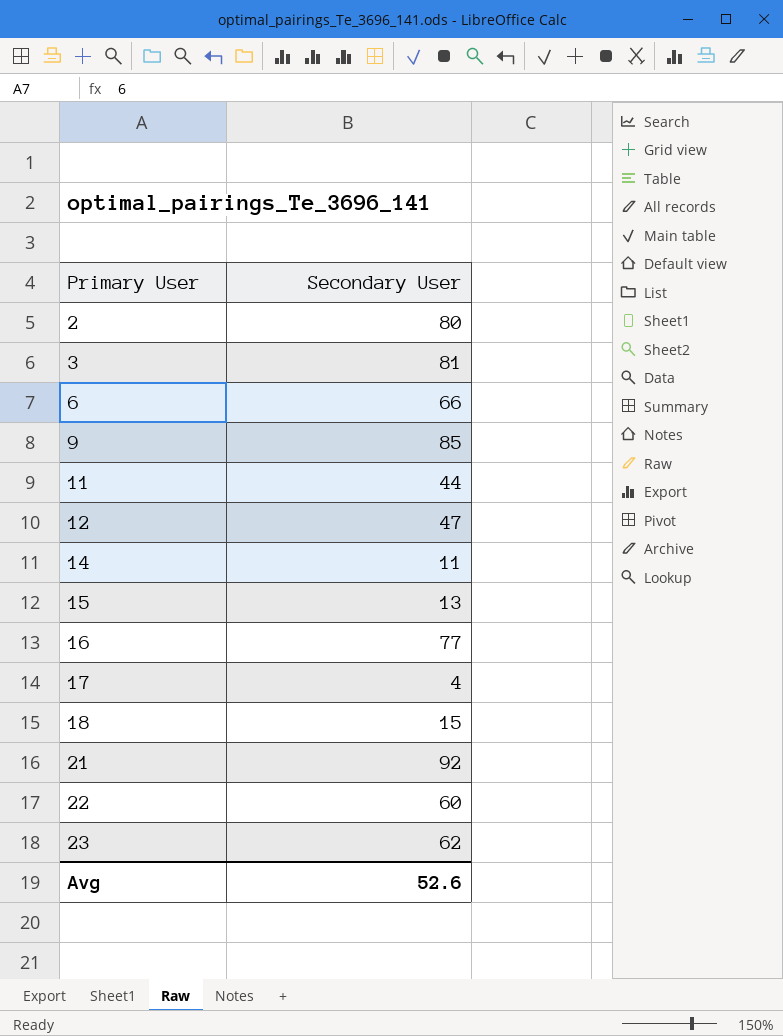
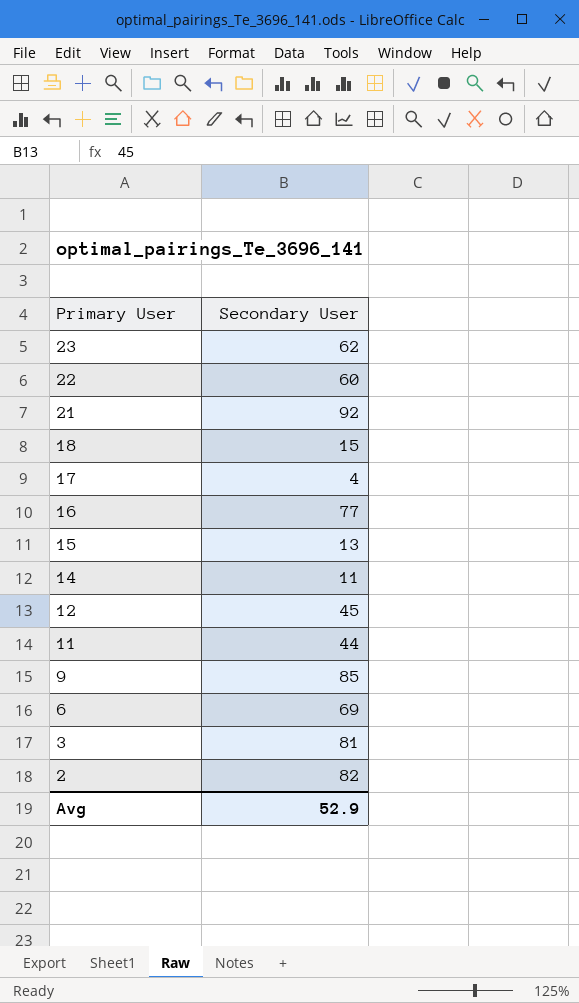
row order: Primary User ascending -> Primary User descending
12 | Secondary User: 47 -> 45
6 | Secondary User: 66 -> 69
2 | Secondary User: 80 -> 82
Avg | Secondary User: 52.6 -> 52.9

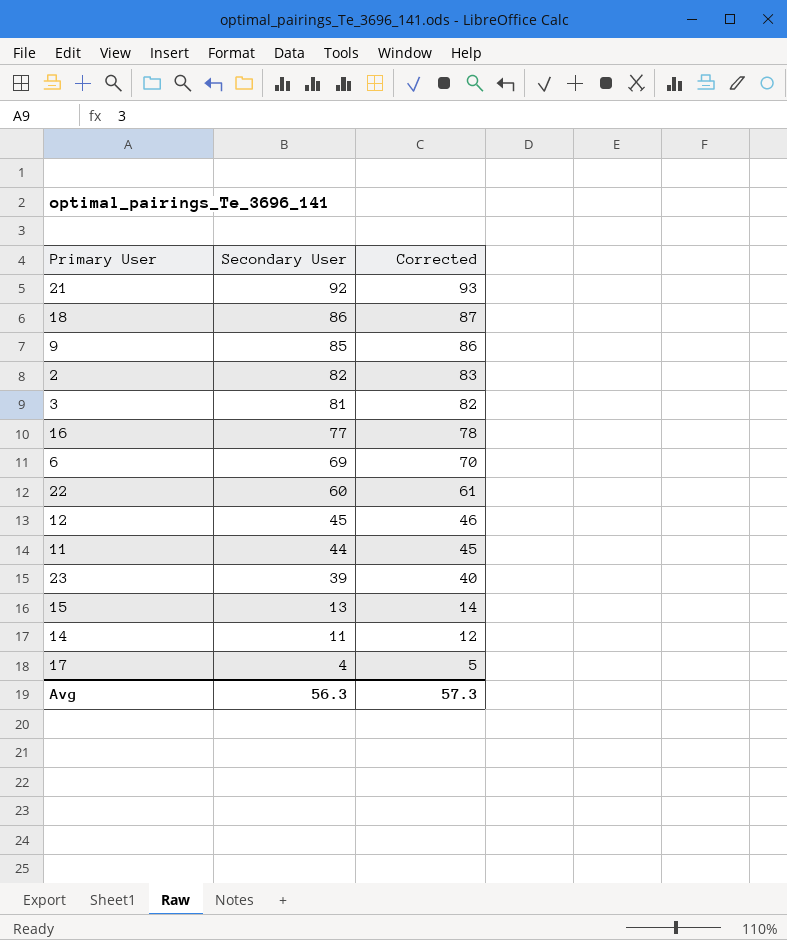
row order: Primary User descending -> Secondary User descending
column Corrected | formula: none -> [Secondary User] + 1
18 | Secondary User: 15 -> 86
23 | Secondary User: 62 -> 39
Avg | Secondary User: 52.9 -> 56.3

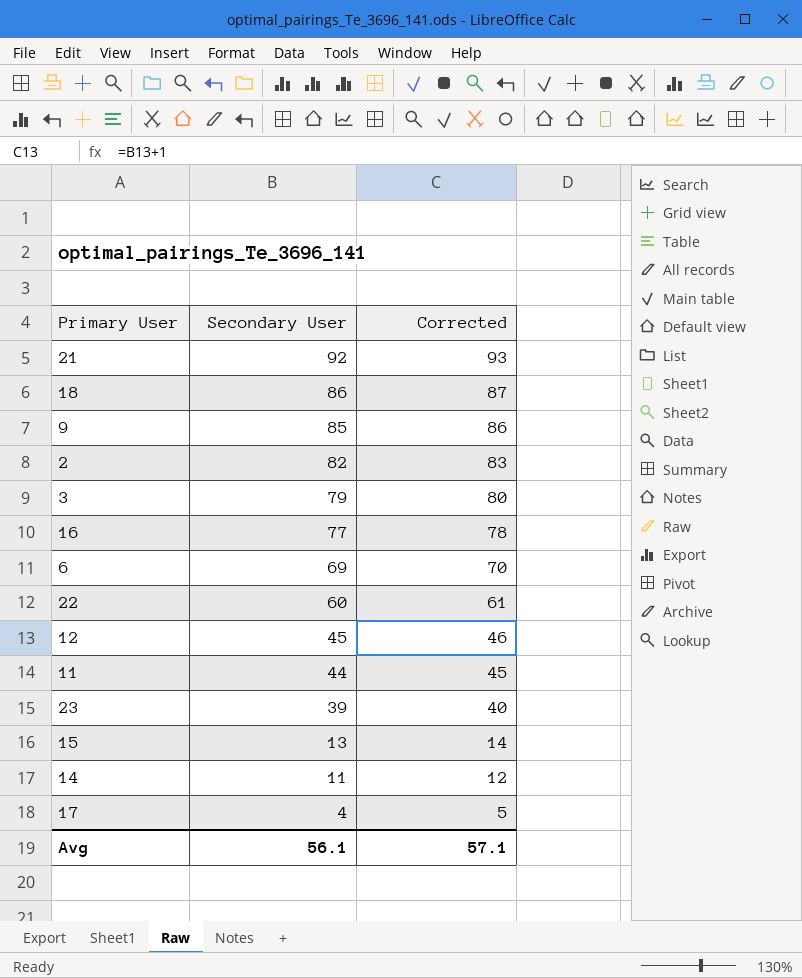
3 | Secondary User: 81 -> 79
3 | Corrected: 82 -> 80
Avg | Secondary User: 56.3 -> 56.1
Avg | Corrected: 57.3 -> 57.1

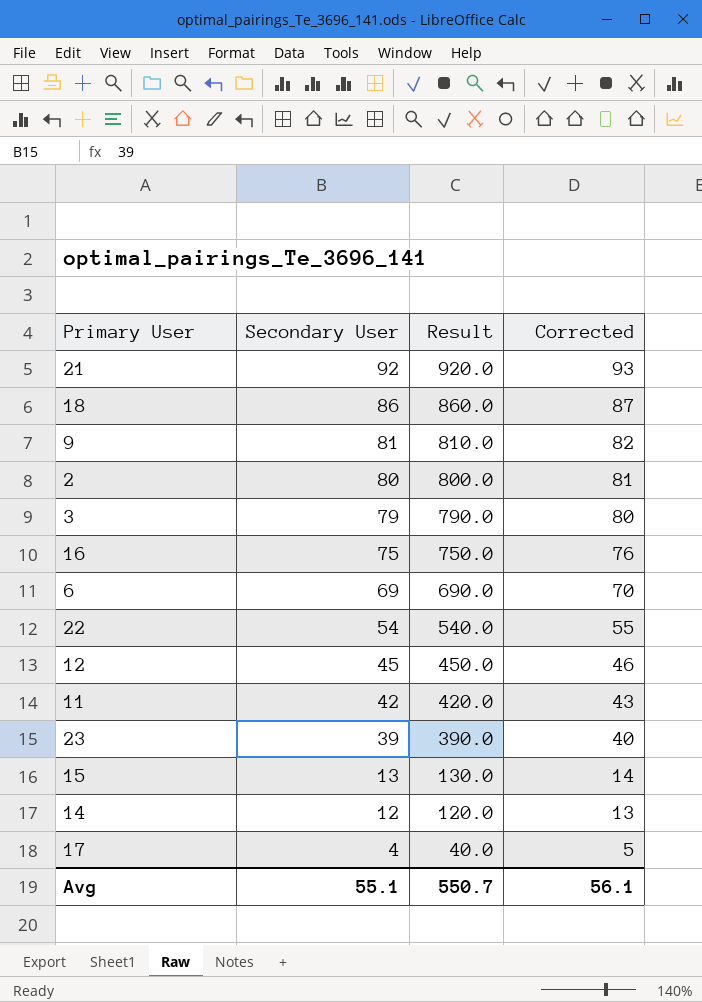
column Result | formula: none -> [Secondary User] * 10
9 | Secondary User: 85 -> 81
9 | Corrected: 86 -> 82
2 | Secondary User: 82 -> 80
2 | Corrected: 83 -> 81
16 | Secondary User: 77 -> 75
16 | Corrected: 78 -> 76
22 | Secondary User: 60 -> 54
22 | Corrected: 61 -> 55
11 | Secondary User: 44 -> 42
11 | Corrected: 45 -> 43
14 | Secondary User: 11 -> 12
14 | Corrected: 12 -> 13
Avg | Secondary User: 56.1 -> 55.1
Avg | Corrected: 57.1 -> 56.1

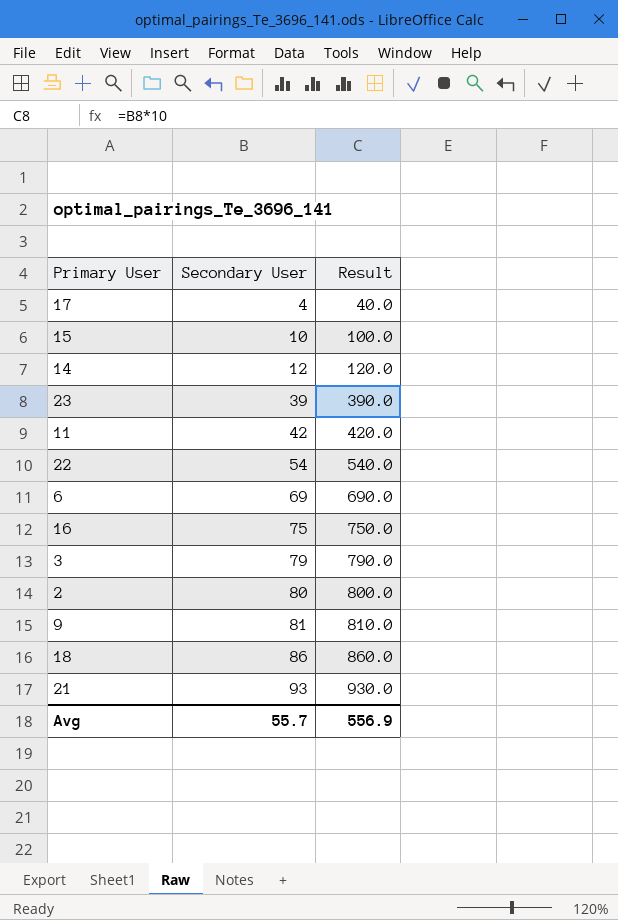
row order: Secondary User descending -> Secondary User ascending
column Corrected | formula: [Secondary User] + 1 -> none
row 12: 45 | 450.0 | 46 -> none
15 | Secondary User: 13 -> 10
15 | Result: 130.0 -> 100.0
21 | Secondary User: 92 -> 93
21 | Result: 920.0 -> 930.0
Avg | Secondary User: 55.1 -> 55.7
Avg | Result: 550.7 -> 556.9

